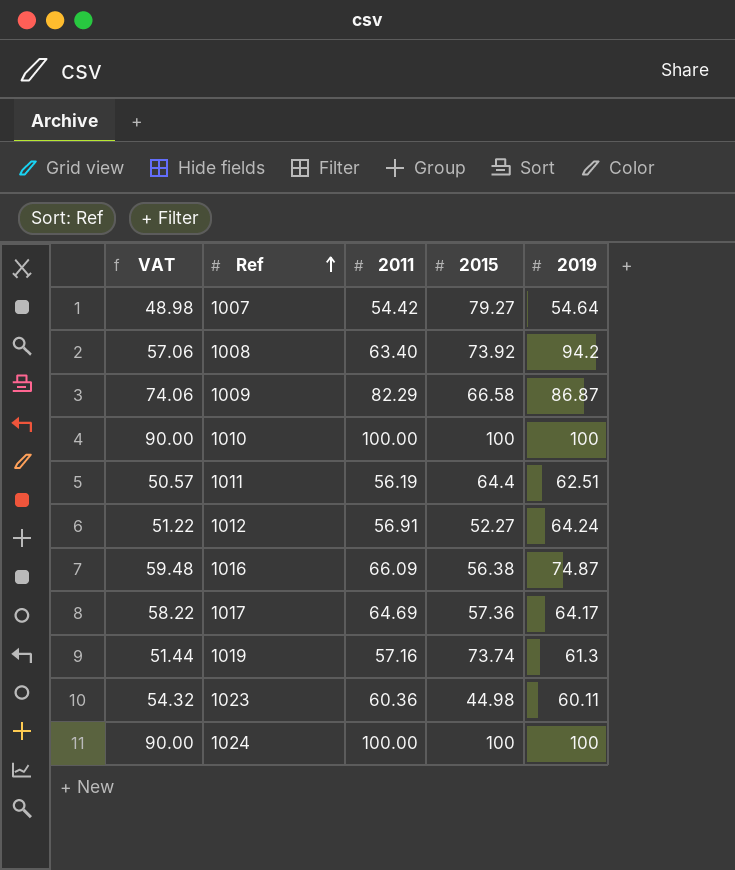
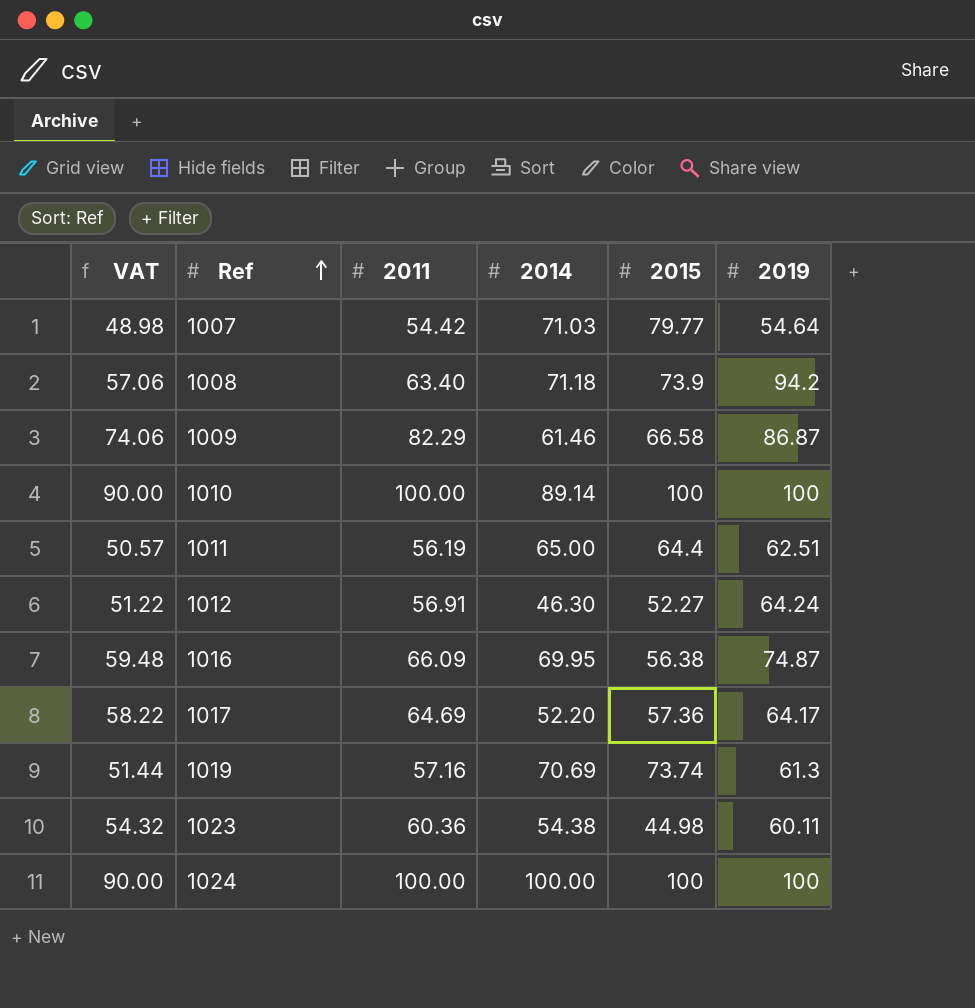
column 2014 | position: none -> 4
1007 | 2015: 79.27 -> 79.77
1008 | 2015: 73.92 -> 73.9

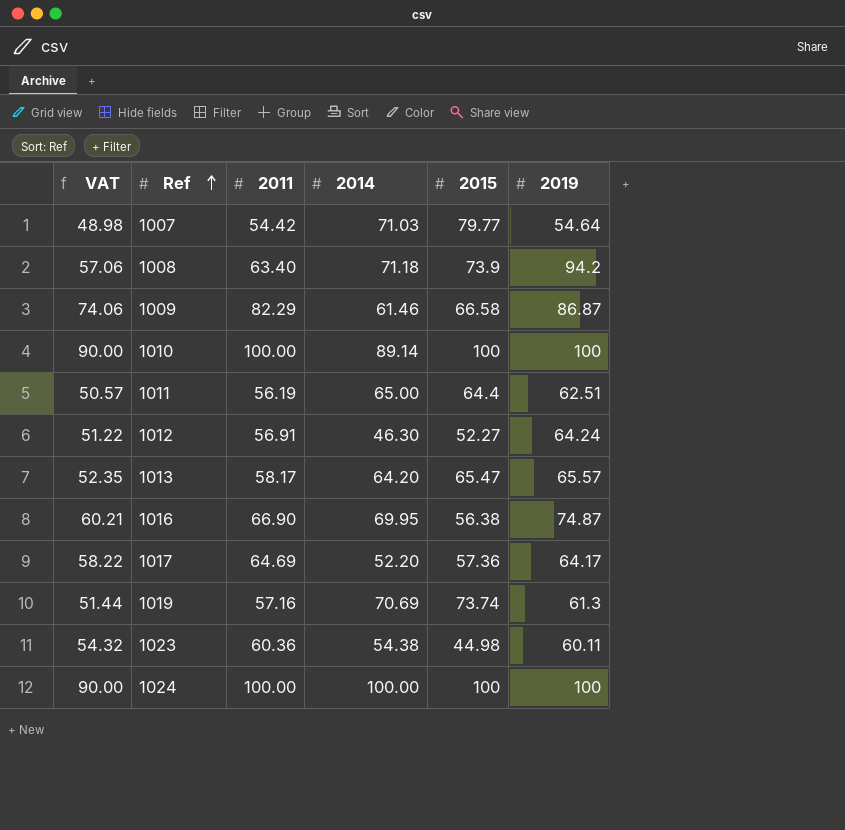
row 1013: none -> 52.35 | 58.17 | 64.20 | 65.47 | 65.57
1016 | VAT: 59.48 -> 60.21
1016 | 2011: 66.09 -> 66.90

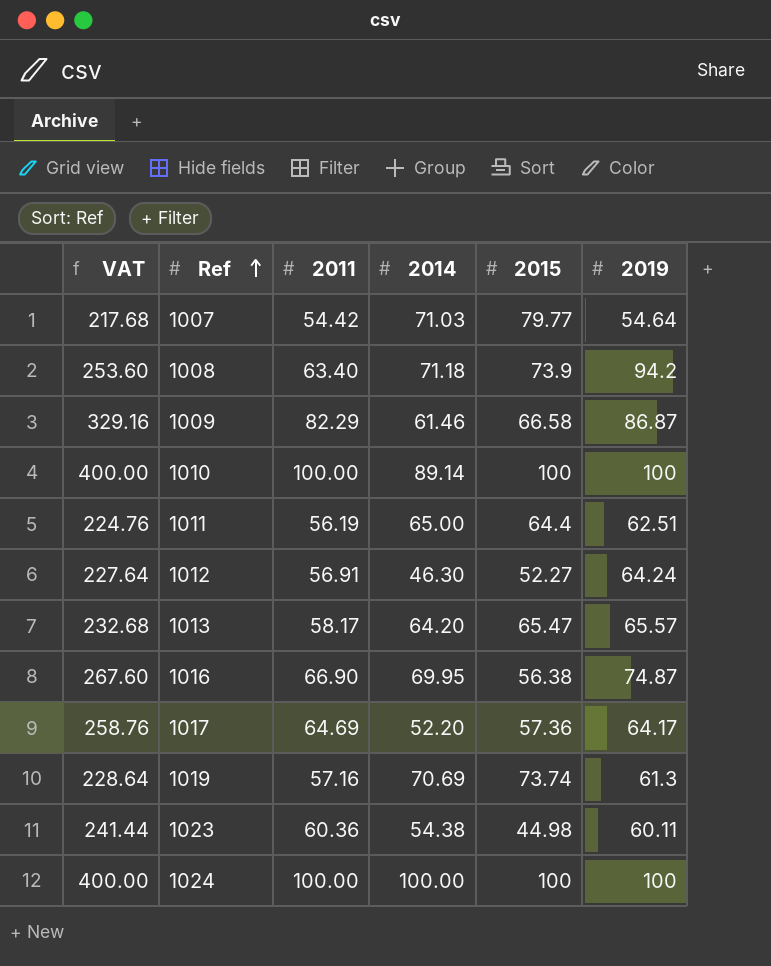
column VAT | formula: [2011] * 0.9 -> [2011] * 4

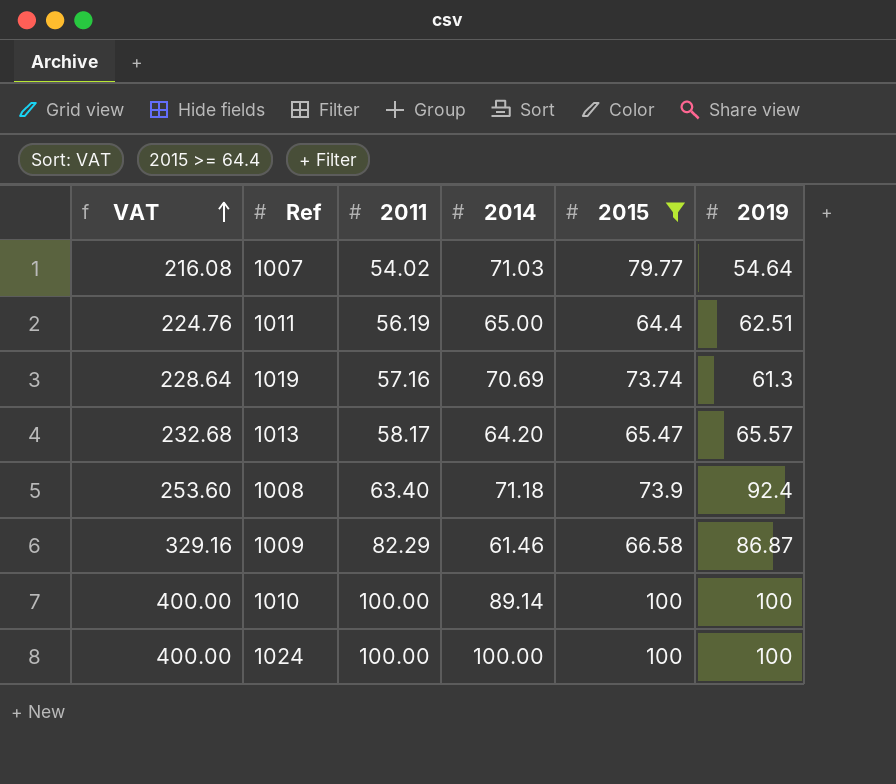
filter: none -> 2015 >= 64.4
row order: Ref ascending -> VAT ascending
1007 | VAT: 217.68 -> 216.08
1007 | 2011: 54.42 -> 54.02
1008 | 2019: 94.2 -> 92.4

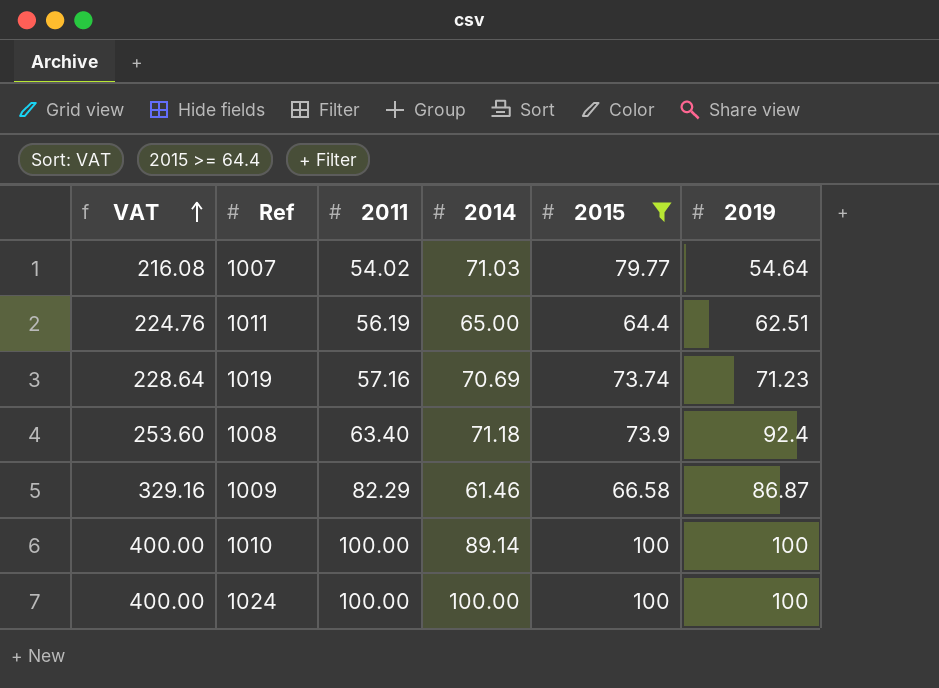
row 1013: 232.68 | 58.17 | 64.20 | 65.47 | 65.57 -> none
1019 | 2019: 61.3 -> 71.23

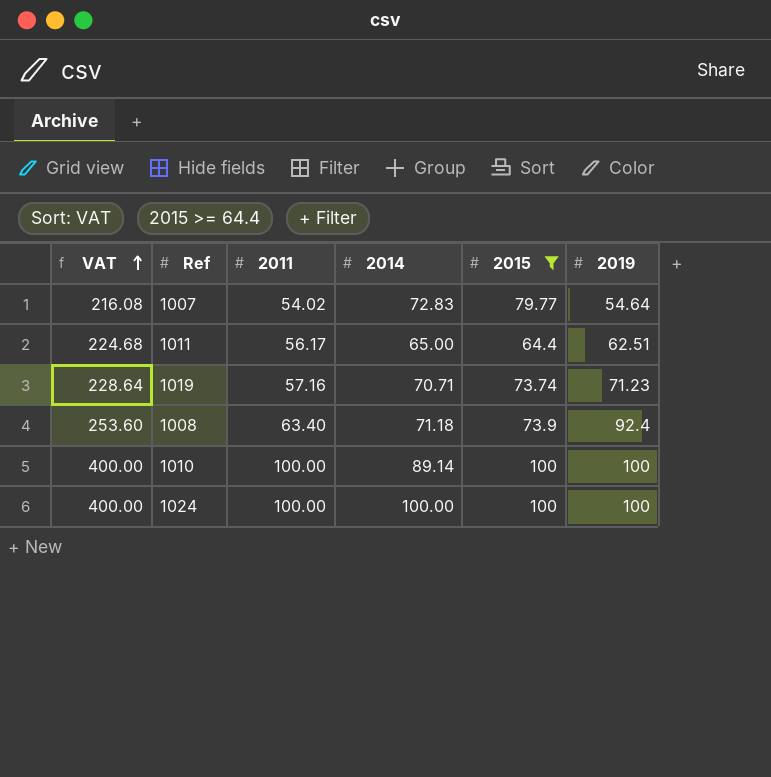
row 1009: 329.16 | 82.29 | 61.46 | 66.58 | 86.87 -> none
1007 | 2014: 71.03 -> 72.83
1011 | VAT: 224.76 -> 224.68
1011 | 2011: 56.19 -> 56.17
1019 | 2014: 70.69 -> 70.71

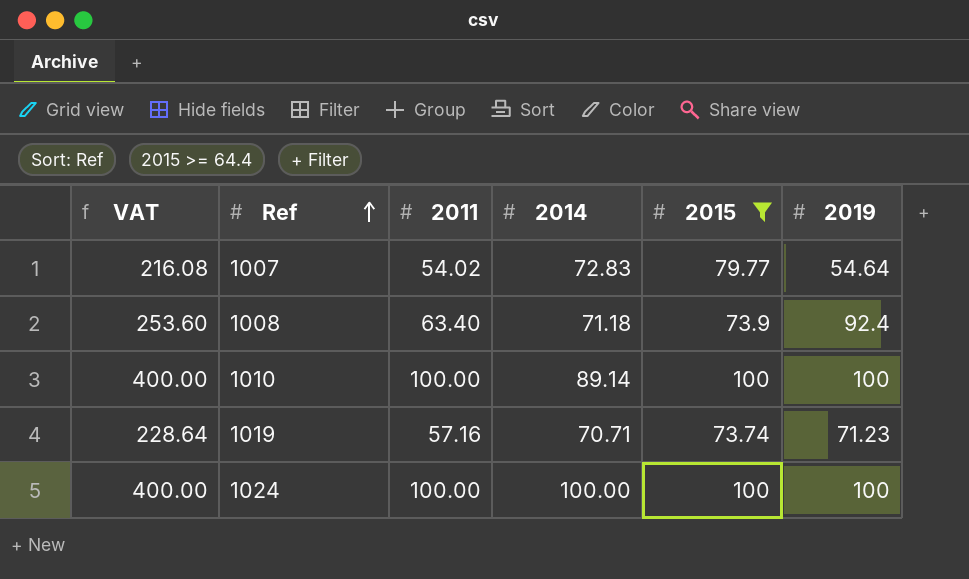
row order: VAT ascending -> Ref ascending
row 1011: 224.68 | 56.17 | 65.00 | 64.4 | 62.51 -> none

